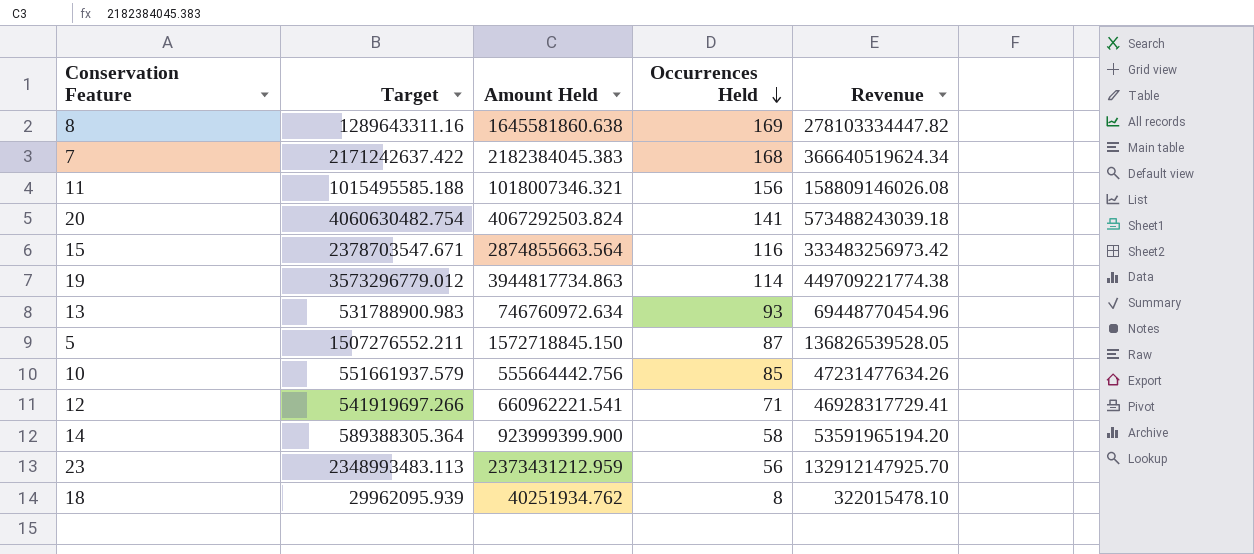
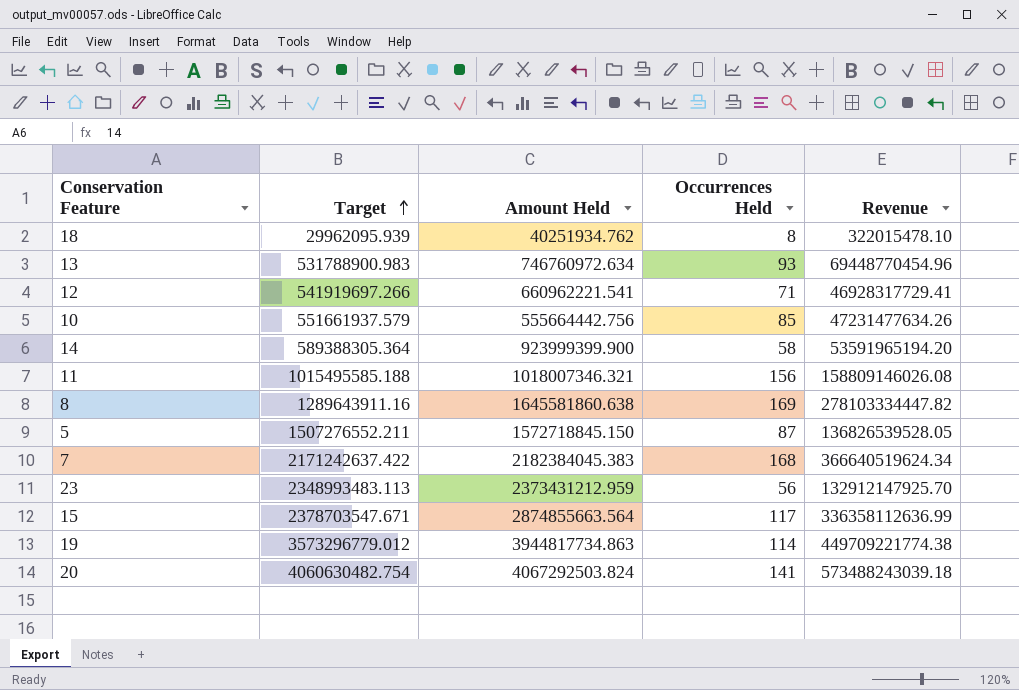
row order: Occurrences Held descending -> Target ascending
8 | Target: 1289643311.16 -> 1289643911.16
15 | Occurrences Held: 116 -> 117
15 | Revenue: 333483256973.42 -> 336358112636.99

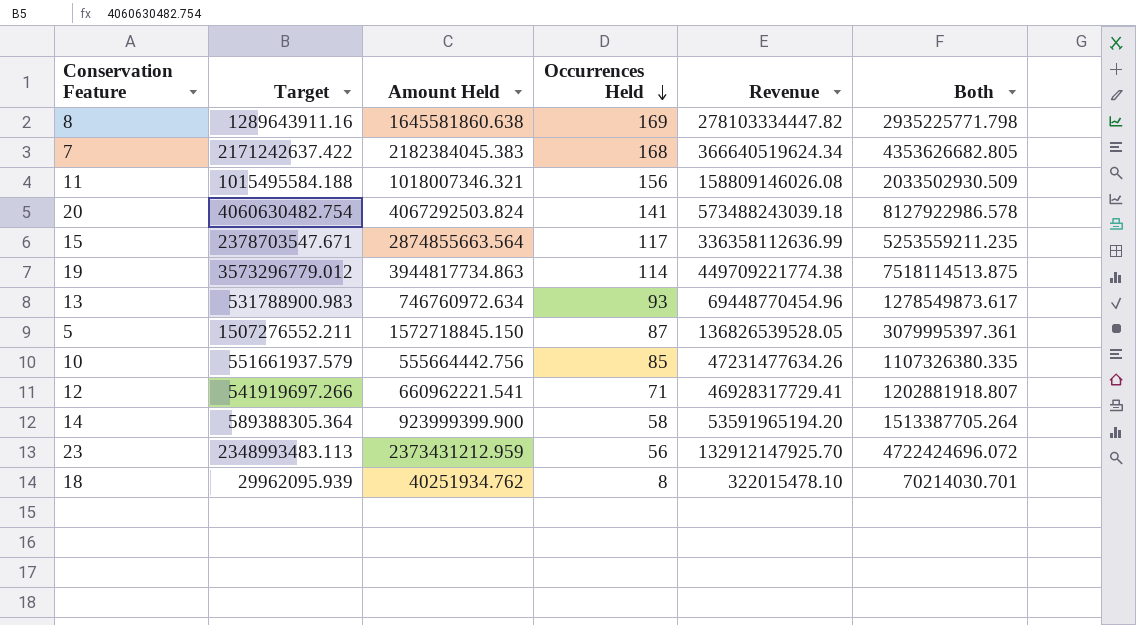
row order: Target ascending -> Occurrences Held descending
column Both | formula: none -> [Target] + [Amount Held]
11 | Target: 1015495585.188 -> 1015495584.188

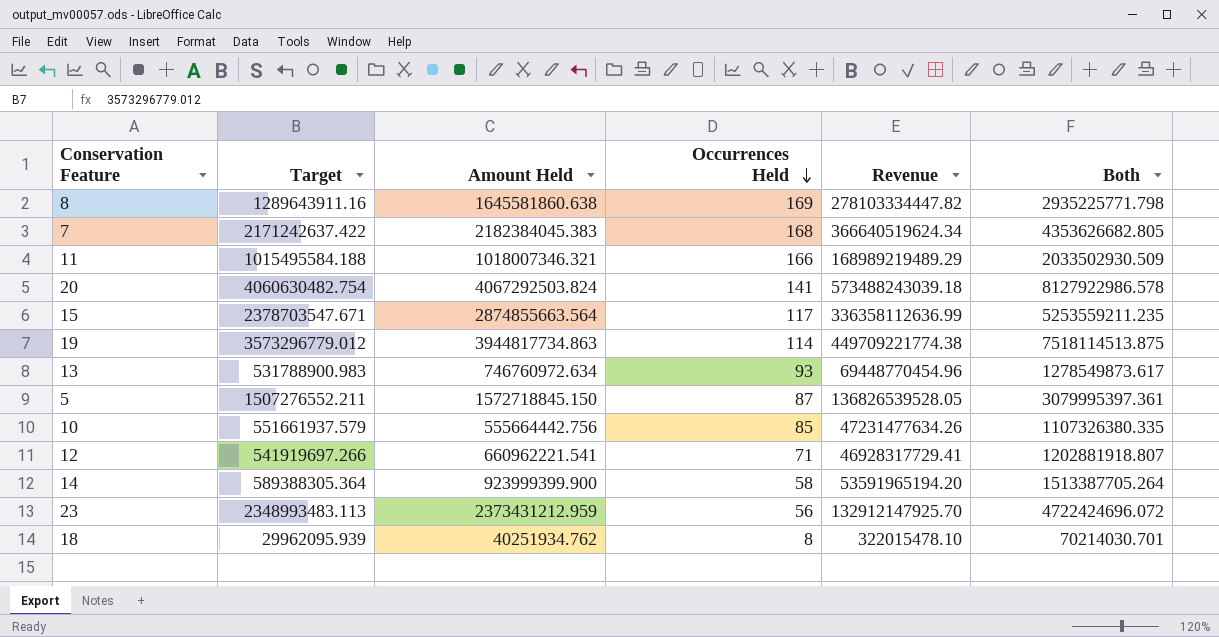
11 | Occurrences Held: 156 -> 166
11 | Revenue: 158809146026.08 -> 168989219489.29

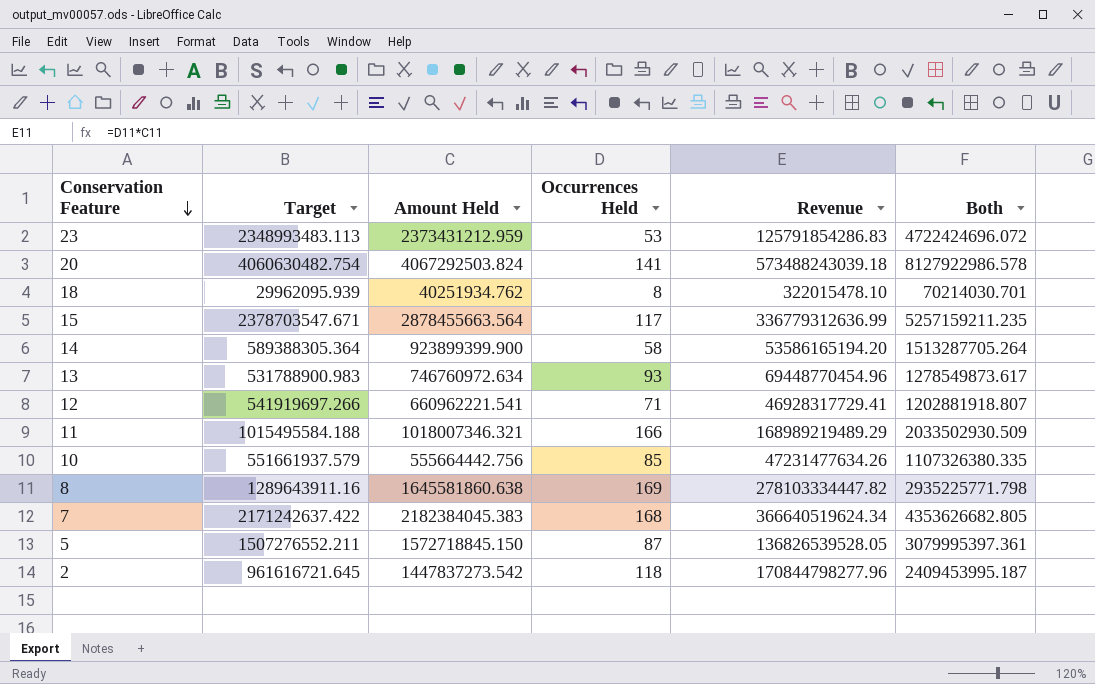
row order: Occurrences Held descending -> Conservation Feature descending
row 19: 3573296779.012 | 3944817734.863 | 114 | 449709221774.38 | 7518114513.875 -> none
23 | Occurrences Held: 56 -> 53
23 | Revenue: 132912147925.70 -> 125791854286.83
15 | Amount Held: 2874855663.564 -> 2878455663.564
15 | Revenue: 336358112636.99 -> 336779312636.99
15 | Both: 5253559211.235 -> 5257159211.235
14 | Amount Held: 923999399.900 -> 923899399.900
14 | Revenue: 53591965194.20 -> 53586165194.20
14 | Both: 1513387705.264 -> 1513287705.264
row 2: none -> 961616721.645 | 1447837273.542 | 118 | 170844798277.96 | 2409453995.187

